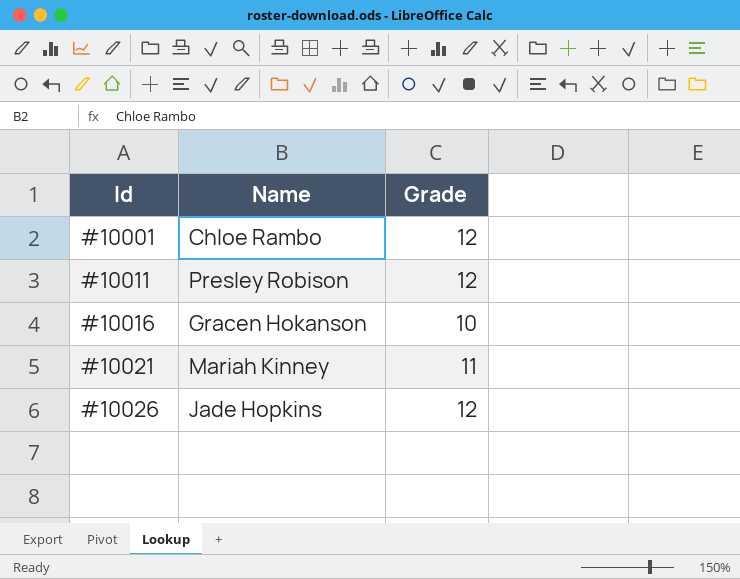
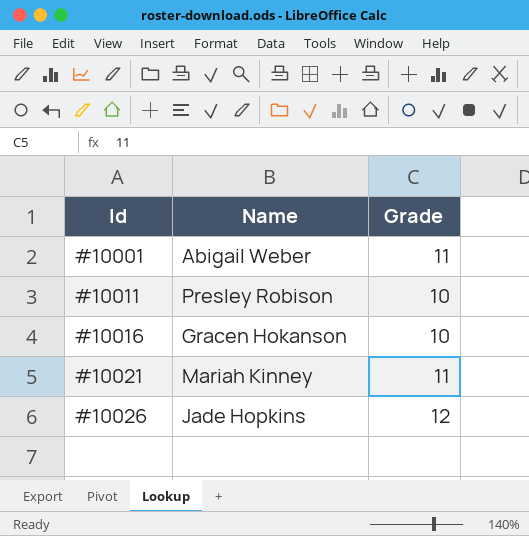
#10001 | Name: Chloe Rambo -> Abigail Weber
#10001 | Grade: 12 -> 11
#10011 | Grade: 12 -> 10

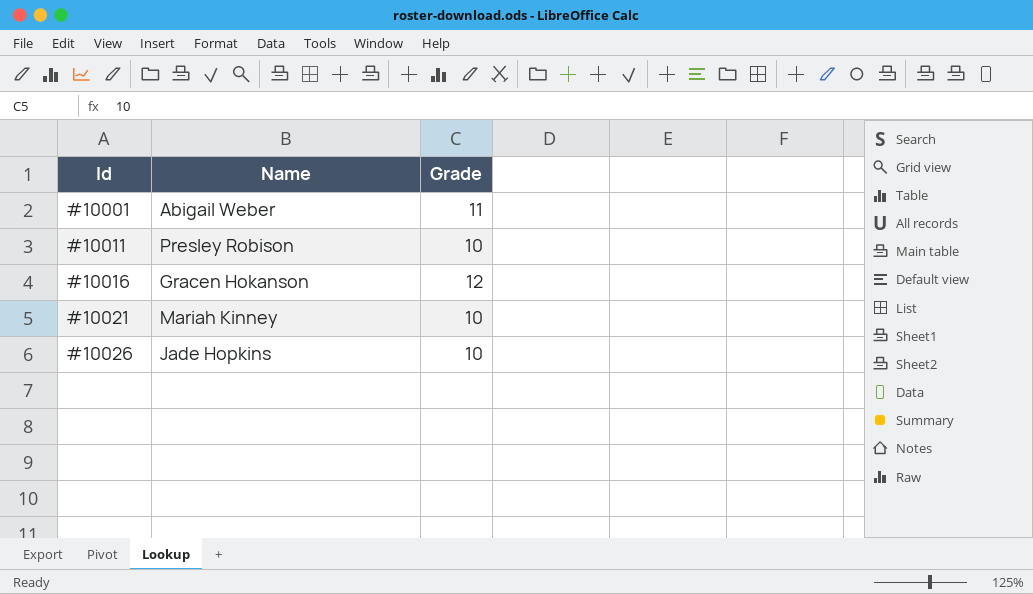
#10016 | Grade: 10 -> 12
#10021 | Grade: 11 -> 10
#10026 | Grade: 12 -> 10

